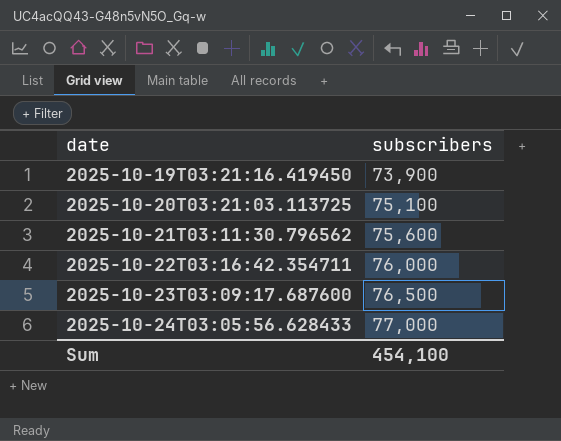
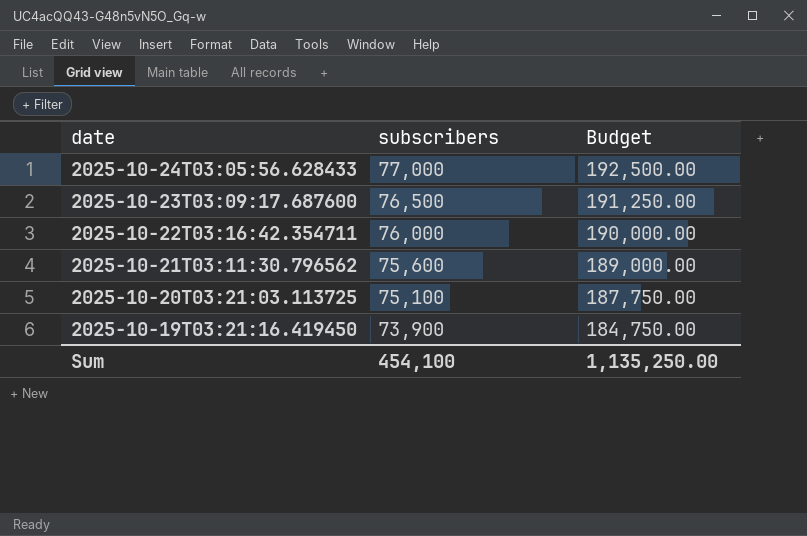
row order: date ascending -> date descending
column Budget | formula: none -> [subscribers] * 2.5

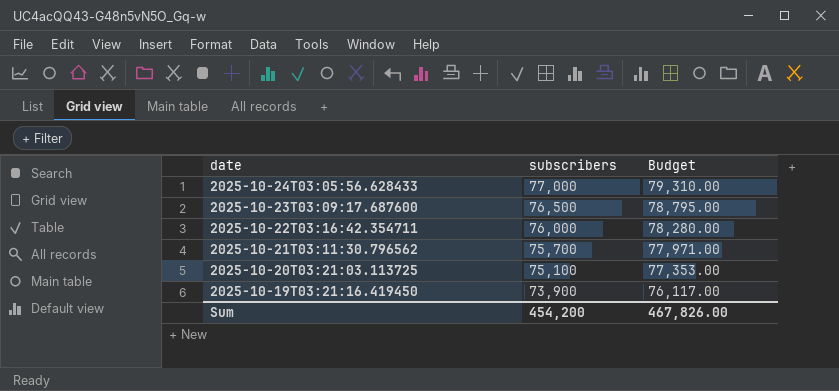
column Budget | formula: [subscribers] * 2.5 -> [subscribers] * 1.03
2025-10-21T03:11:30.796562 | subscribers: 75,600 -> 75,700
Sum | subscribers: 454,100 -> 454,200
Sum | Budget: 1,135,250.00 -> 467,826.00

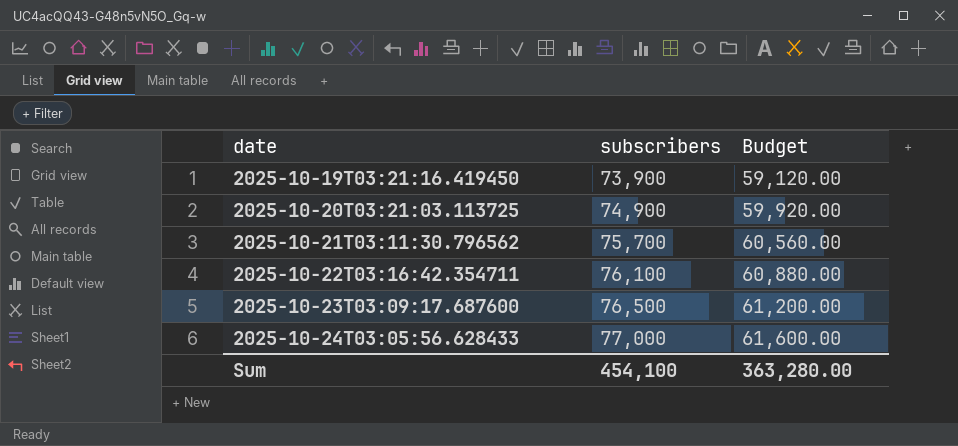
row order: date descending -> date ascending
column Budget | formula: [subscribers] * 1.03 -> [subscribers] * 0.8
2025-10-20T03:21:03.113725 | subscribers: 75,100 -> 74,900
2025-10-22T03:16:42.354711 | subscribers: 76,000 -> 76,100
Sum | subscribers: 454,200 -> 454,100
Sum | Budget: 467,826.00 -> 363,280.00

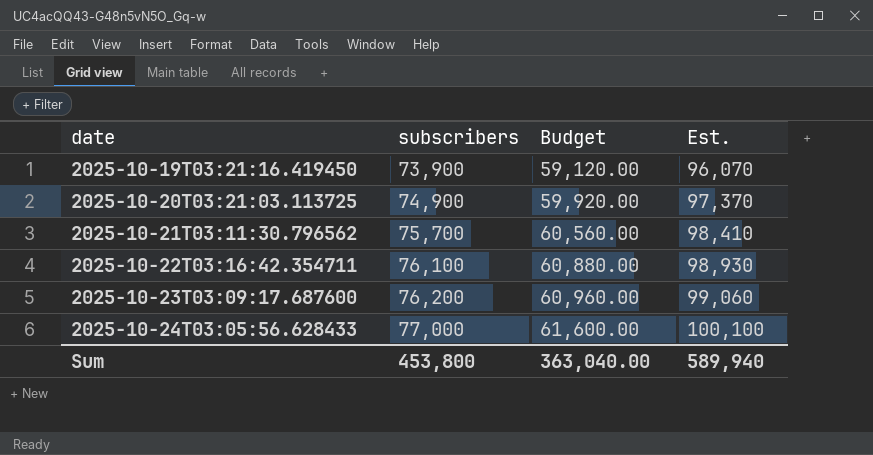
column Est. | formula: none -> [subscribers] * 1.3
2025-10-23T03:09:17.687600 | subscribers: 76,500 -> 76,200
2025-10-23T03:09:17.687600 | Budget: 61,200.00 -> 60,960.00
Sum | subscribers: 454,100 -> 453,800
Sum | Budget: 363,280.00 -> 363,040.00

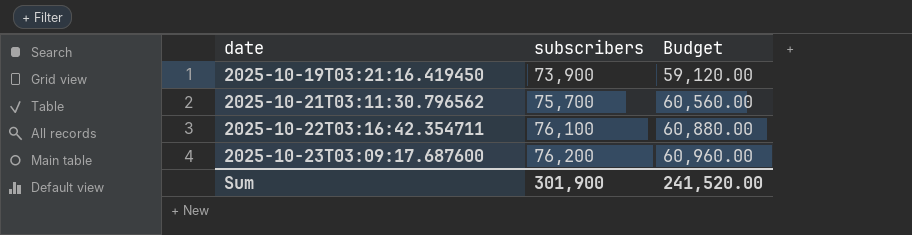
column Est. | formula: [subscribers] * 1.3 -> none
row 2025-10-20T03:21:03.113725: 74,900 | 59,920.00 | 97,370 -> none
row 2025-10-24T03:05:56.628433: 77,000 | 61,600.00 | 100,100 -> none
Sum | subscribers: 453,800 -> 301,900
Sum | Budget: 363,040.00 -> 241,520.00

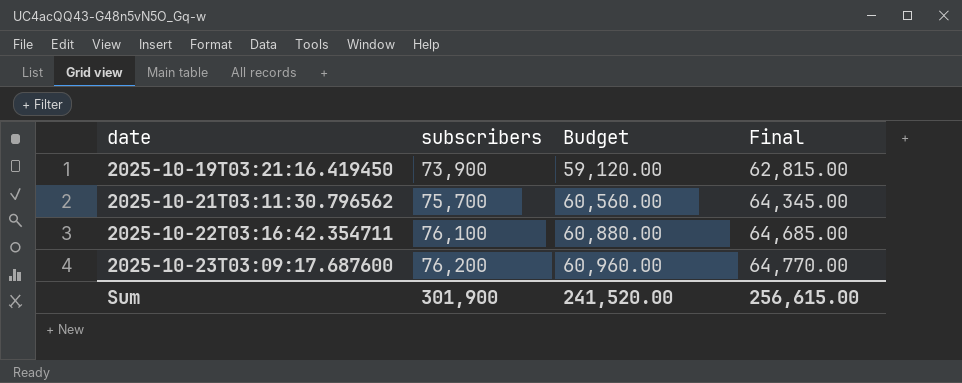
column Final | formula: none -> [subscribers] * 0.85

